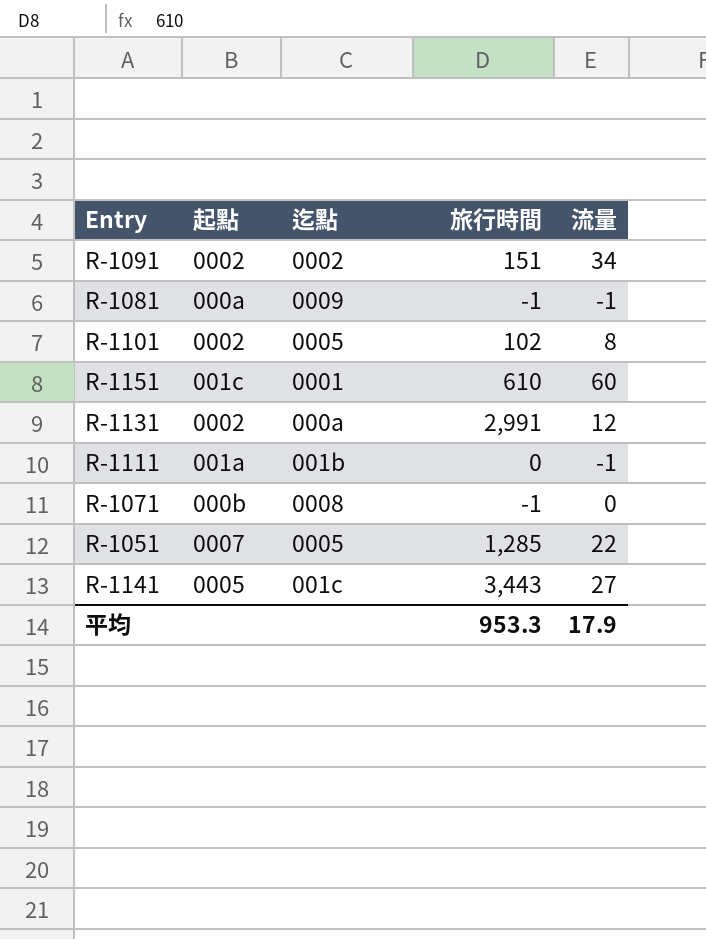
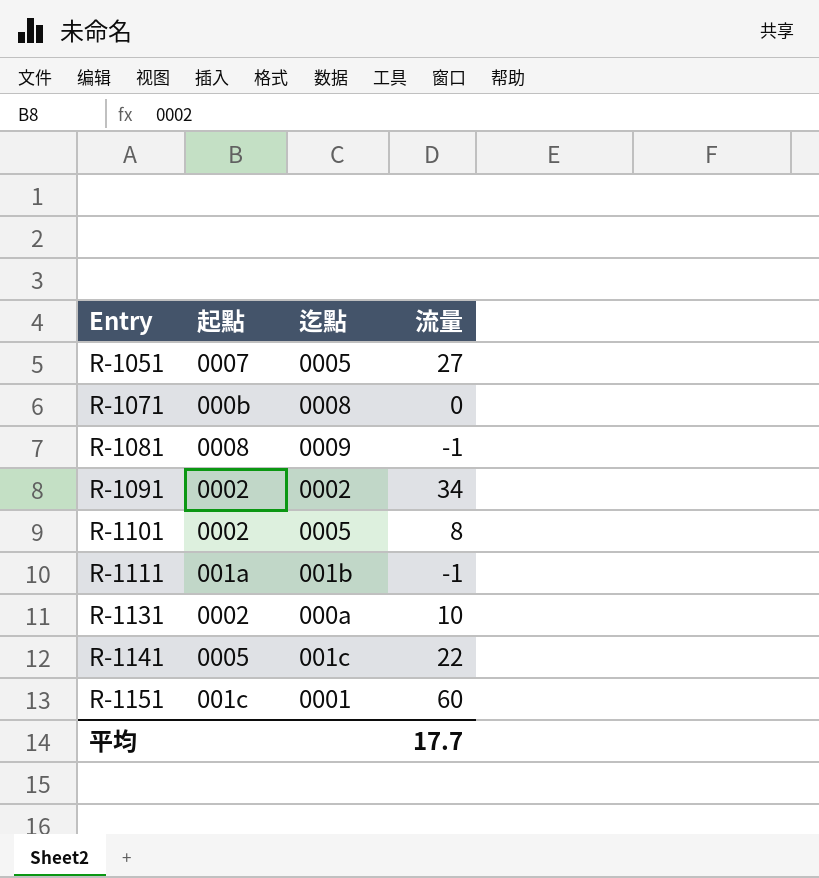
row order: none -> Entry ascending
column 旅行時間 | position: 4 -> none
R-1051 | 流量: 22 -> 27
R-1081 | 起點: 000a -> 0008
R-1131 | 流量: 12 -> 10
R-1141 | 流量: 27 -> 22
平均 | 流量: 17.9 -> 17.7

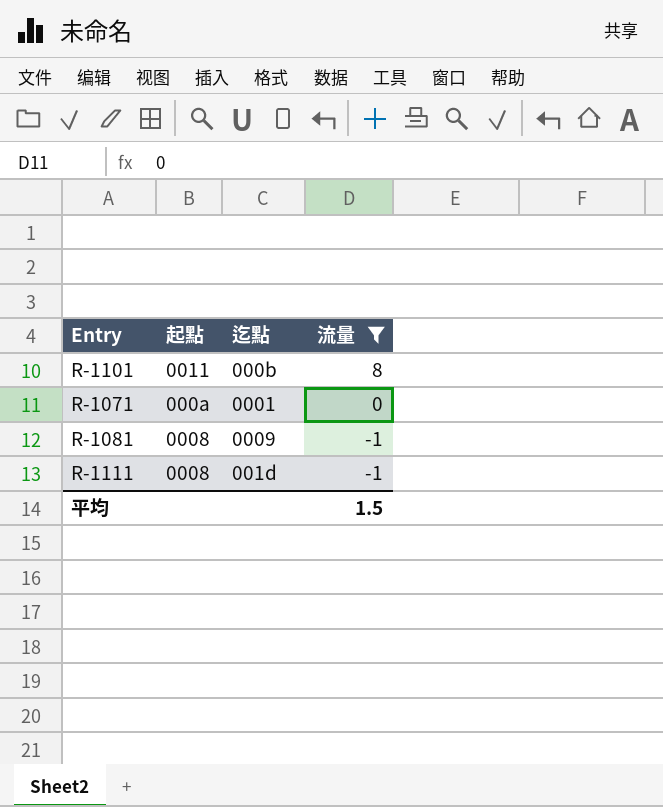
filter: none -> 流量 <= 8
row order: Entry ascending -> 流量 descending
R-1101 | 起點: 0002 -> 0011
R-1101 | 迄點: 0005 -> 000b
R-1071 | 起點: 000b -> 000a
R-1071 | 迄點: 0008 -> 0001
R-1111 | 起點: 001a -> 0008
R-1111 | 迄點: 001b -> 001d
平均 | 流量: 17.7 -> 1.5

